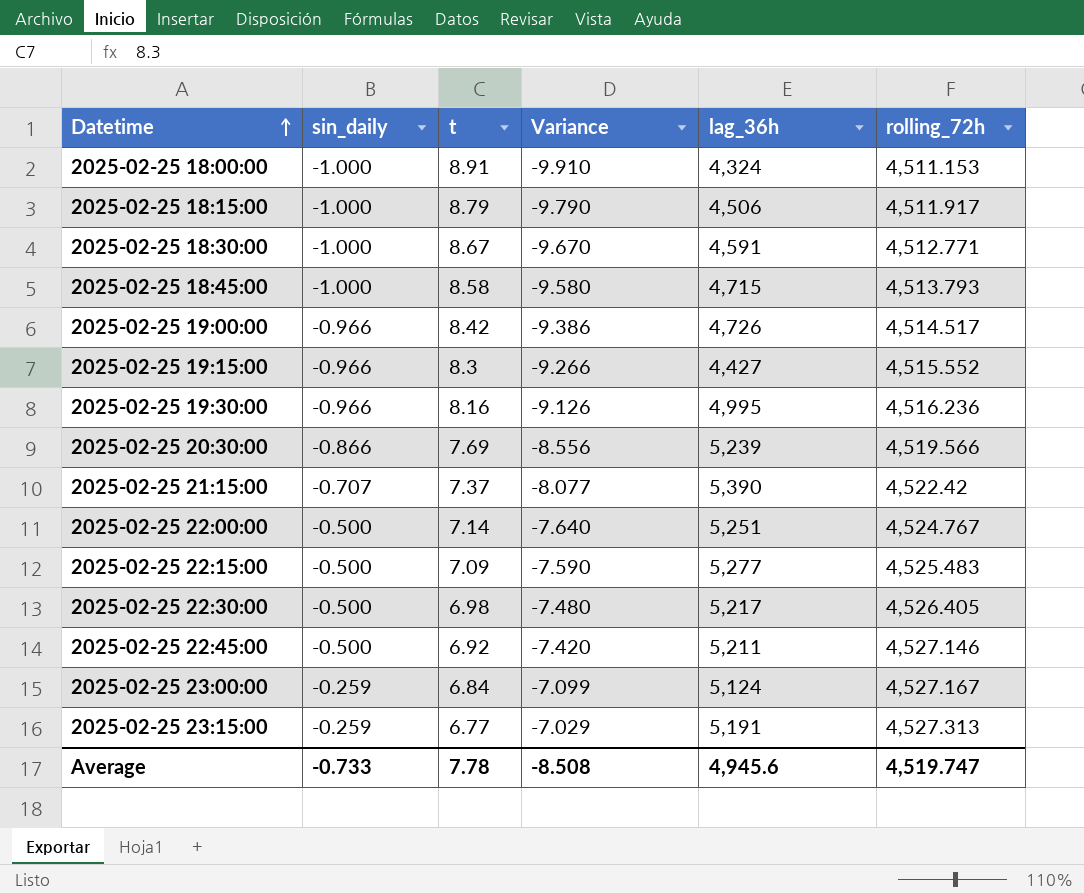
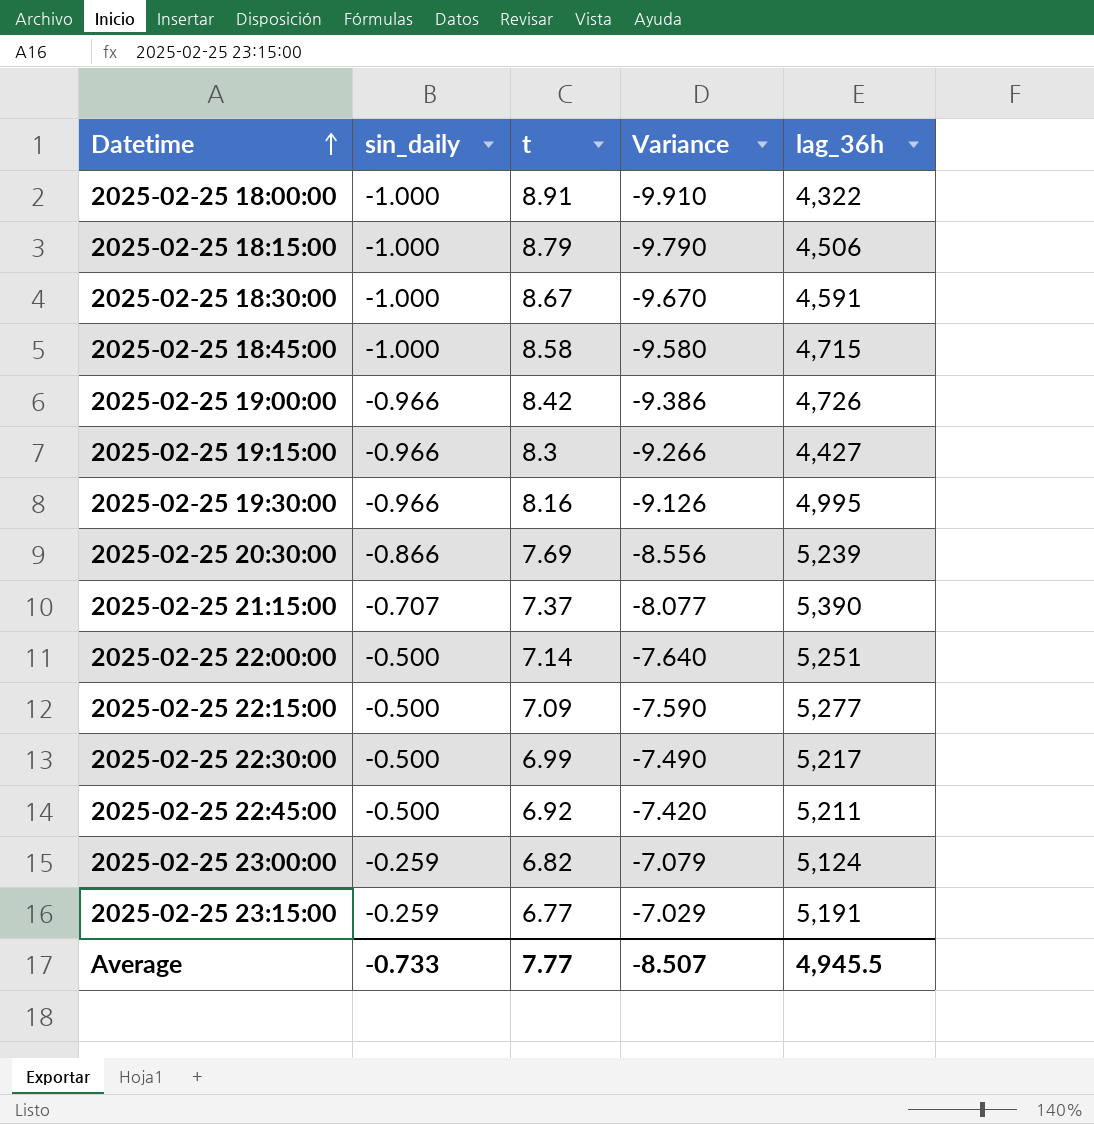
column rolling_72h | position: 6 -> none
2025-02-25 18:00:00 | lag_36h: 4,324 -> 4,322
2025-02-25 22:30:00 | t: 6.98 -> 6.99
2025-02-25 22:30:00 | Variance: -7.480 -> -7.490
2025-02-25 23:00:00 | t: 6.84 -> 6.82
2025-02-25 23:00:00 | Variance: -7.099 -> -7.079
Average | t: 7.78 -> 7.77
Average | Variance: -8.508 -> -8.507
Average | lag_36h: 4,945.6 -> 4,945.5

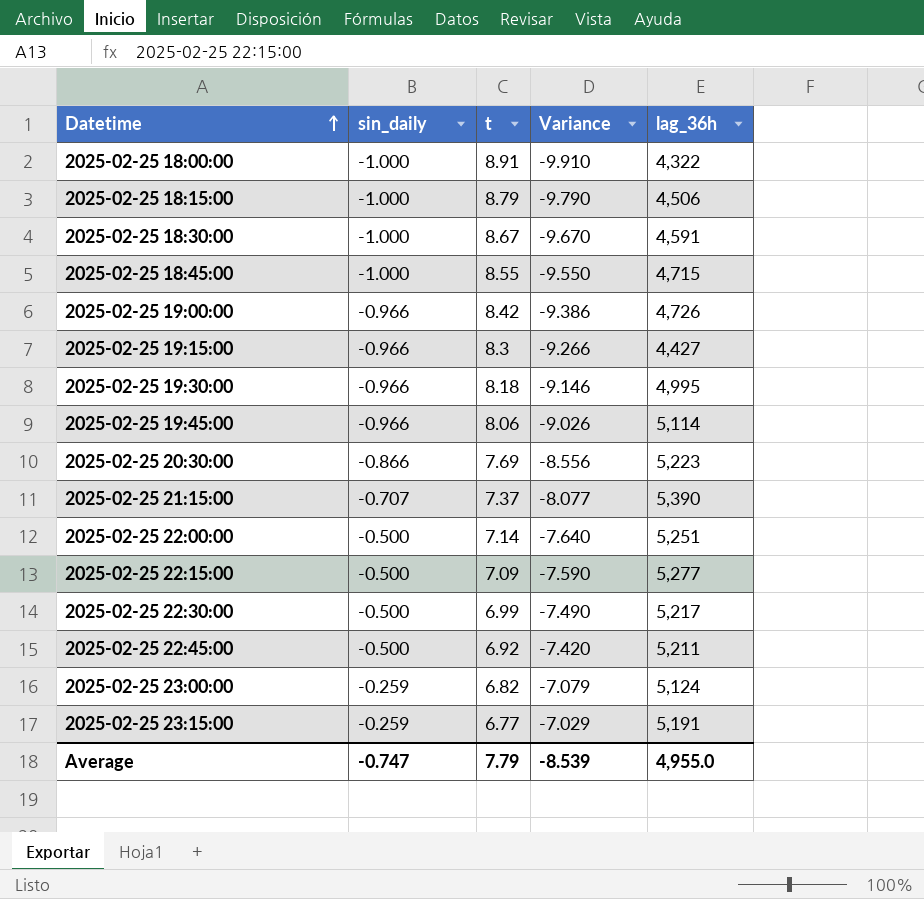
2025-02-25 18:45:00 | t: 8.58 -> 8.55
2025-02-25 18:45:00 | Variance: -9.580 -> -9.550
2025-02-25 19:30:00 | t: 8.16 -> 8.18
2025-02-25 19:30:00 | Variance: -9.126 -> -9.146
row 2025-02-25 19:45:00: none -> -0.966 | 8.06 | -9.026 | 5,114
2025-02-25 20:30:00 | lag_36h: 5,239 -> 5,223
Average | sin_daily: -0.733 -> -0.747
Average | t: 7.77 -> 7.79
Average | Variance: -8.507 -> -8.539
Average | lag_36h: 4,945.5 -> 4,955.0

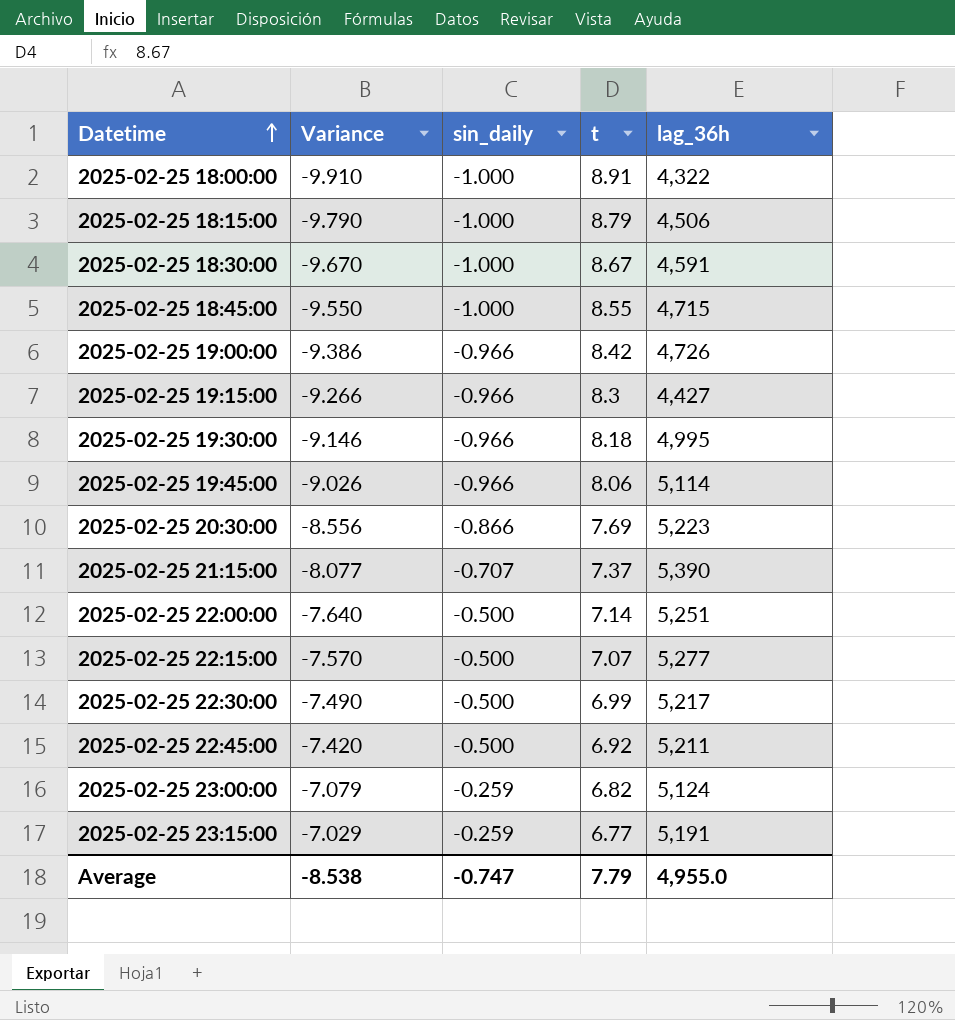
column Variance | position: 4 -> 2
2025-02-25 22:15:00 | Variance: -7.590 -> -7.570
2025-02-25 22:15:00 | t: 7.09 -> 7.07
Average | Variance: -8.539 -> -8.538

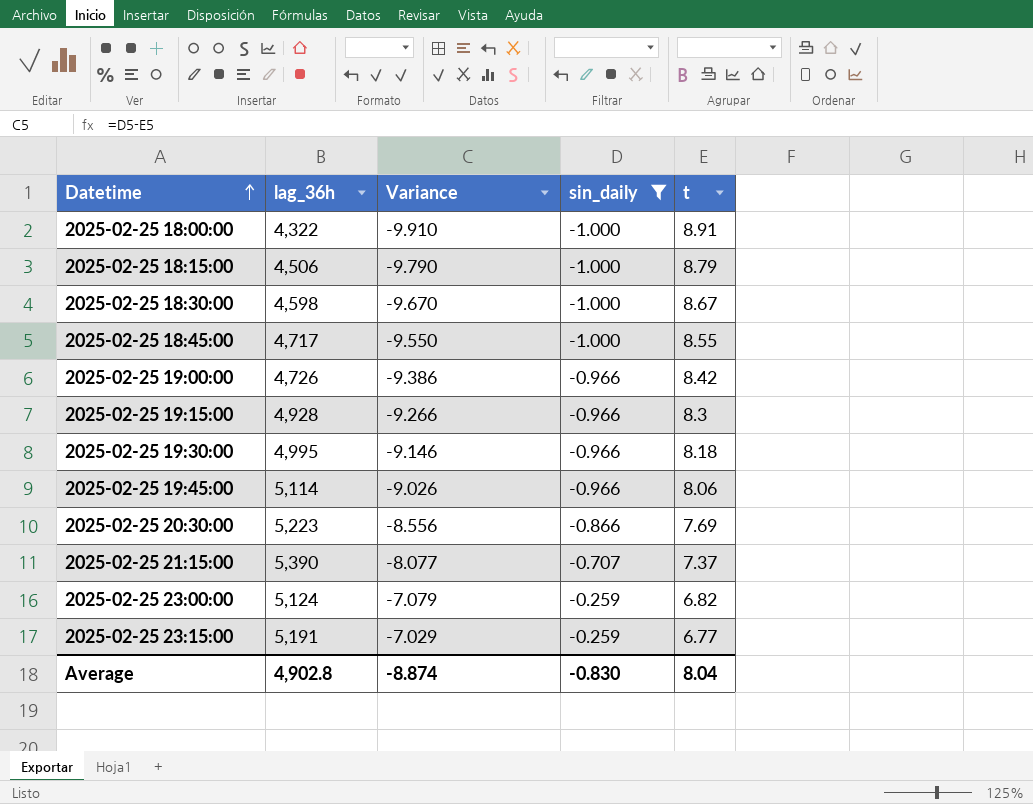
filter: none -> sin_daily != -0.500
column lag_36h | position: 5 -> 2
2025-02-25 18:30:00 | lag_36h: 4,591 -> 4,598
2025-02-25 18:45:00 | lag_36h: 4,715 -> 4,717
2025-02-25 19:15:00 | lag_36h: 4,427 -> 4,928
Average | lag_36h: 4,955.0 -> 4,902.8
Average | Variance: -8.538 -> -8.874
Average | sin_daily: -0.747 -> -0.830
Average | t: 7.79 -> 8.04

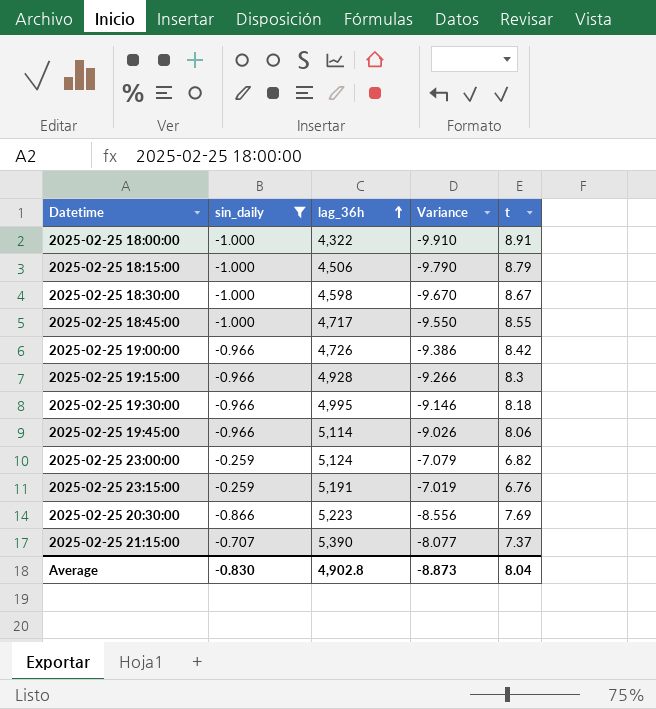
row order: Datetime ascending -> lag_36h ascending
column sin_daily | position: 4 -> 2
2025-02-25 23:15:00 | Variance: -7.029 -> -7.019
2025-02-25 23:15:00 | t: 6.77 -> 6.76
Average | Variance: -8.874 -> -8.873

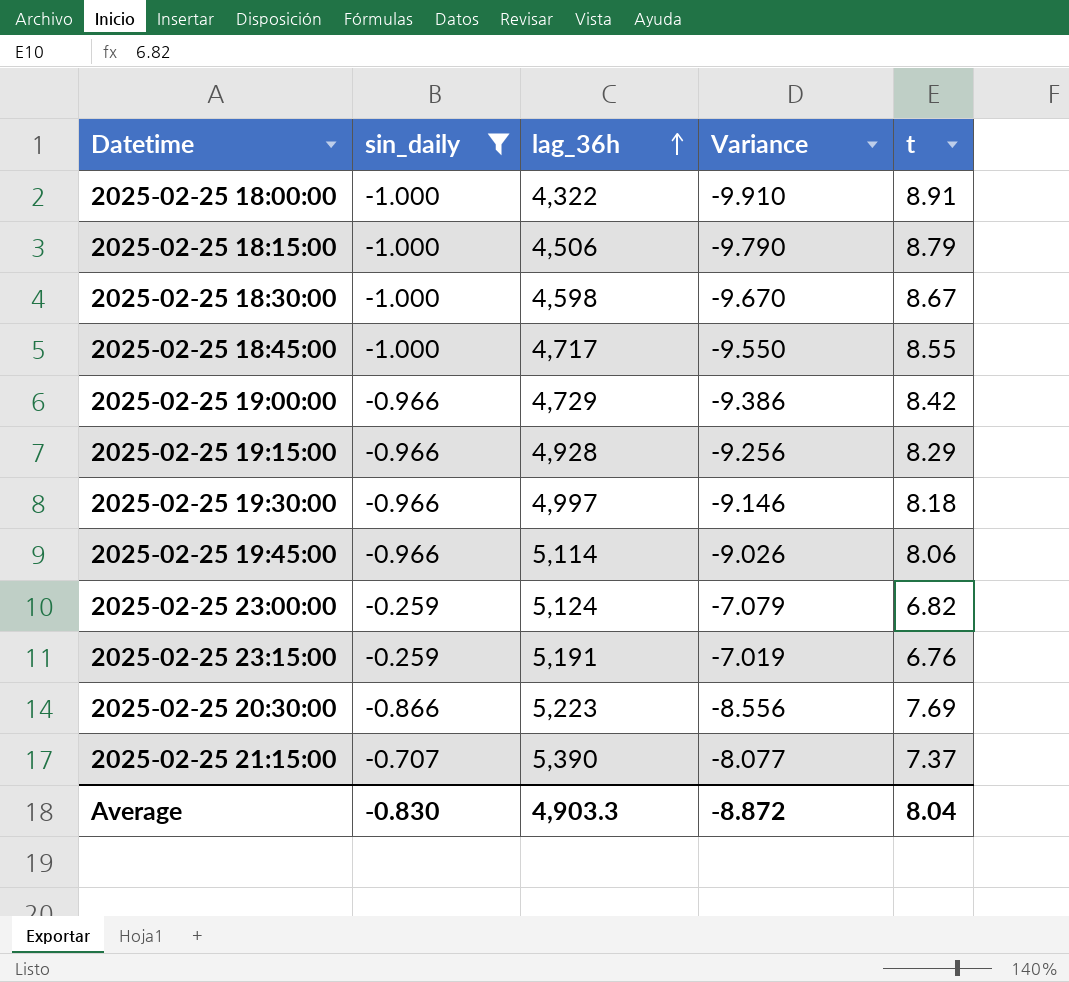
2025-02-25 19:00:00 | lag_36h: 4,726 -> 4,729
2025-02-25 19:15:00 | Variance: -9.266 -> -9.256
2025-02-25 19:15:00 | t: 8.3 -> 8.29
2025-02-25 19:30:00 | lag_36h: 4,995 -> 4,997
Average | lag_36h: 4,902.8 -> 4,903.3
Average | Variance: -8.873 -> -8.872

